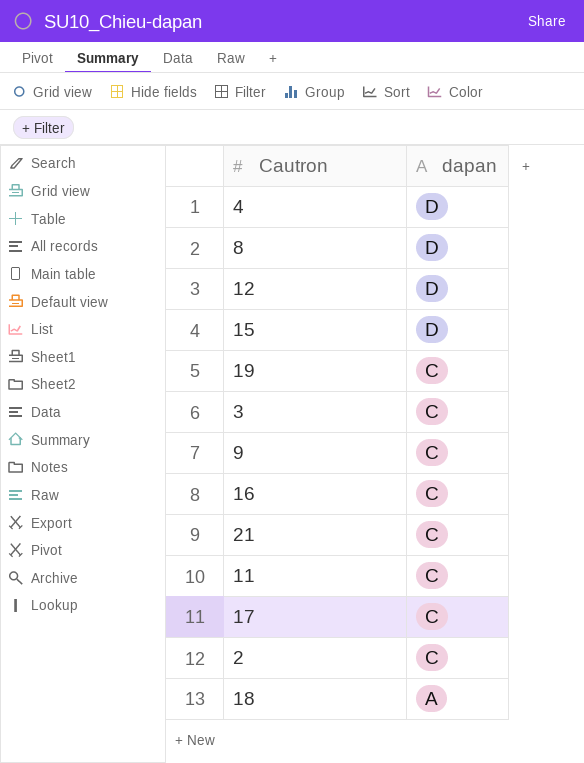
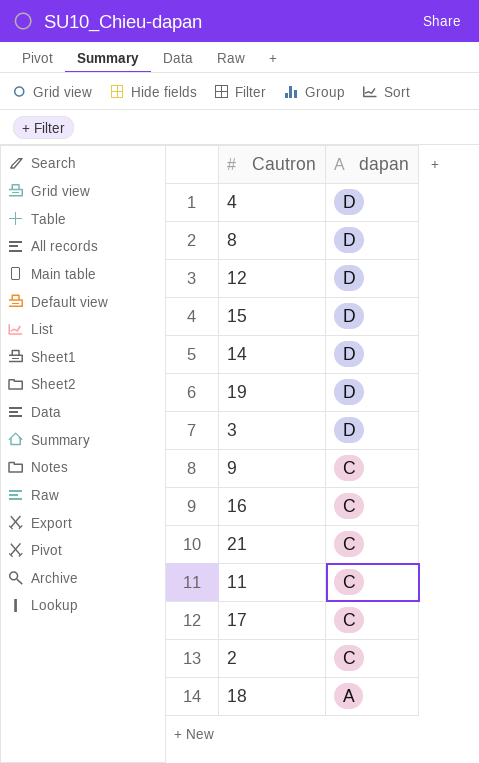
row 14: none -> D
19 | dapan: C -> D
3 | dapan: C -> D

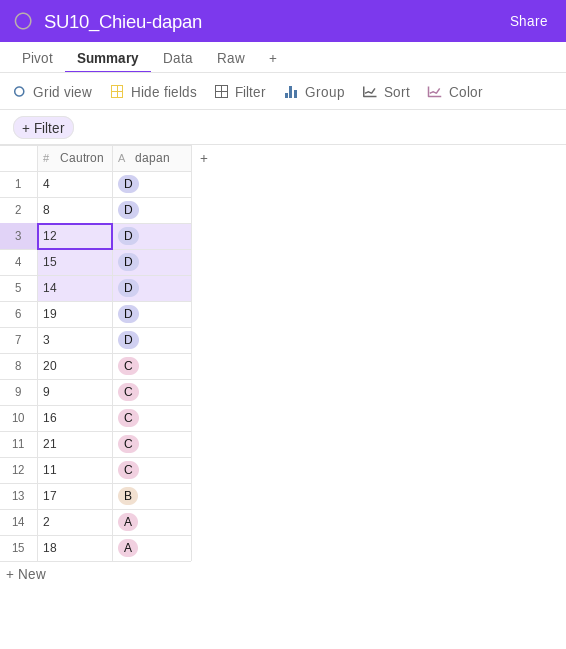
row 20: none -> C
17 | dapan: C -> B
2 | dapan: C -> A

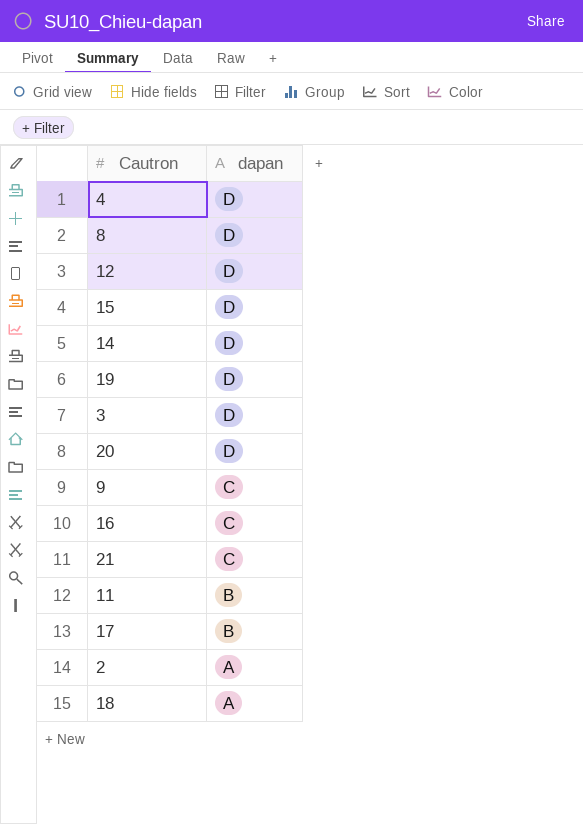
20 | dapan: C -> D
11 | dapan: C -> B

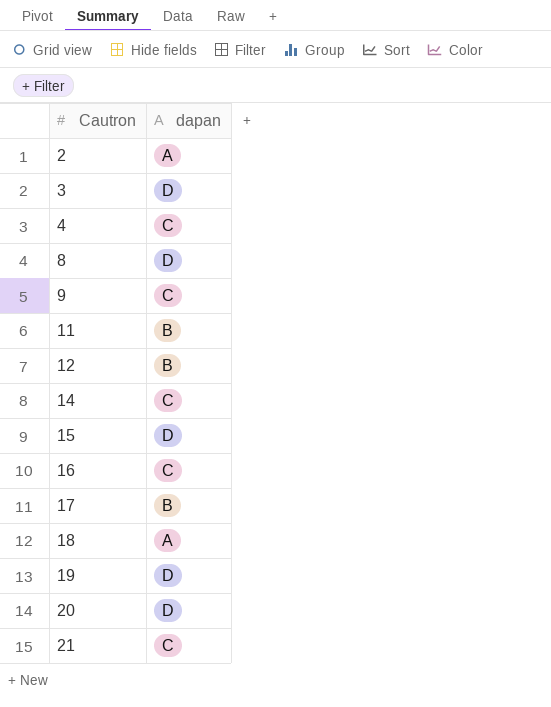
row order: dapan descending -> Cautron ascending
4 | dapan: D -> C
12 | dapan: D -> B
14 | dapan: D -> C

